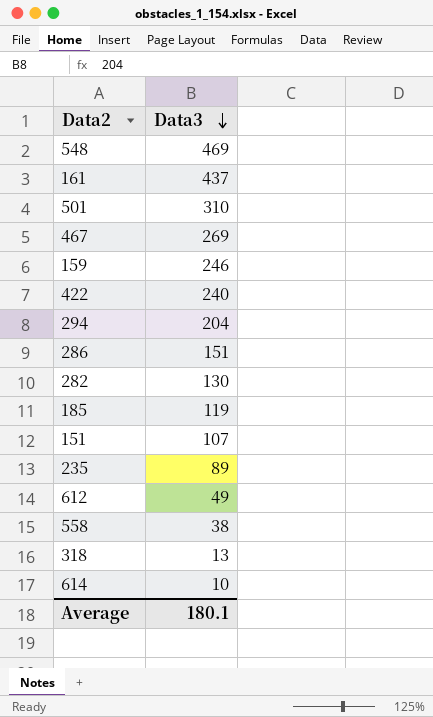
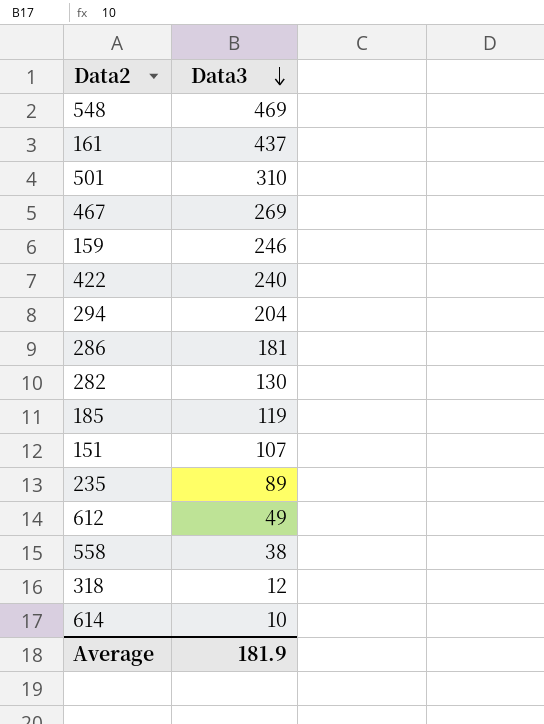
286 | Data3: 151 -> 181
318 | Data3: 13 -> 12
Average | Data3: 180.1 -> 181.9

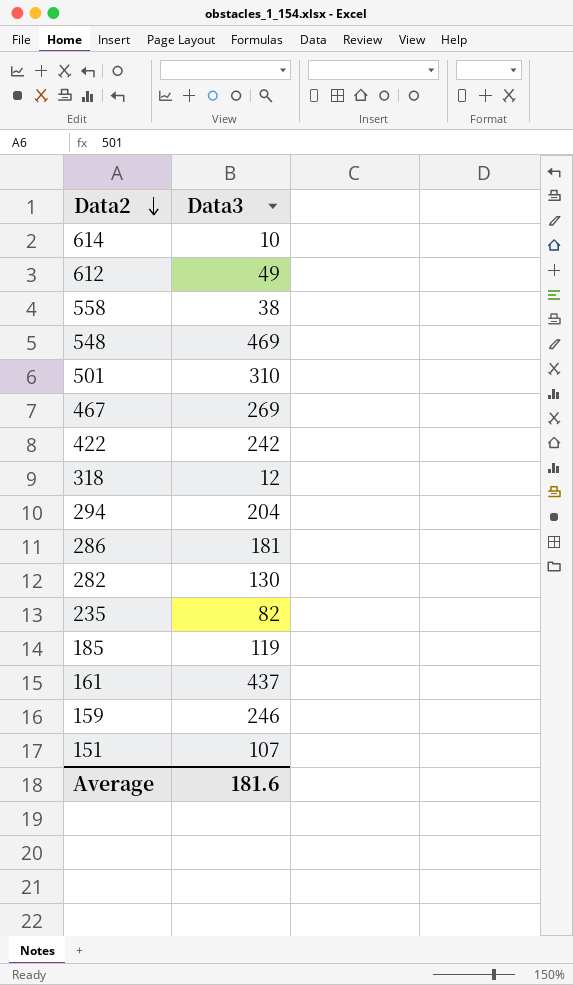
row order: Data3 descending -> Data2 descending
422 | Data3: 240 -> 242
235 | Data3: 89 -> 82
Average | Data3: 181.9 -> 181.6

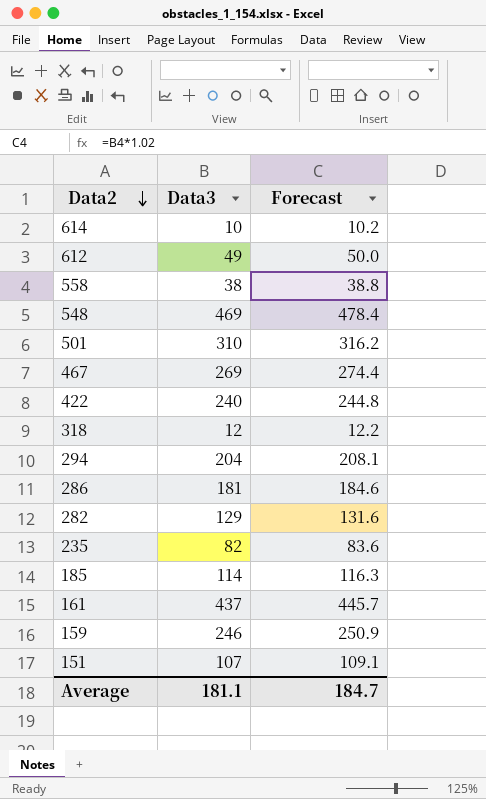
column Forecast | formula: none -> [Data3] * 1.02
422 | Data3: 242 -> 240
282 | Data3: 130 -> 129
185 | Data3: 119 -> 114
Average | Data3: 181.6 -> 181.1

